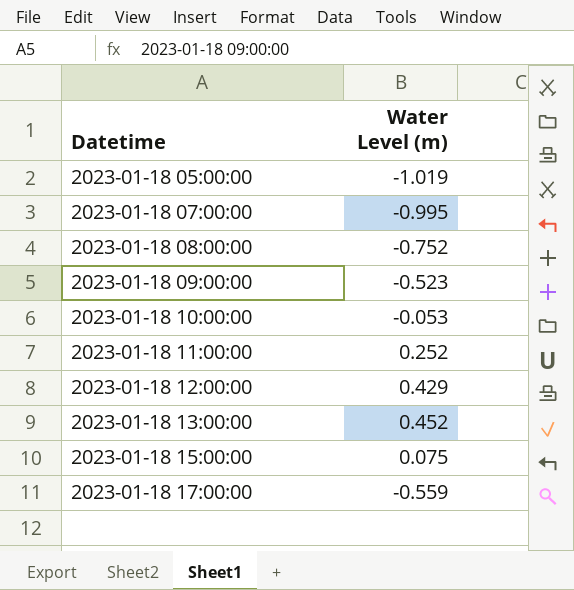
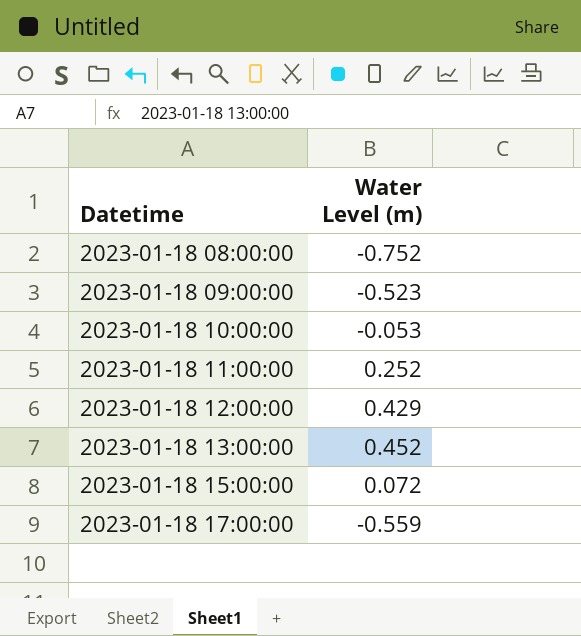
row 2023-01-18 05:00:00: -1.019 -> none
row 2023-01-18 07:00:00: -0.995 -> none
2023-01-18 15:00:00 | Water Level (m): 0.075 -> 0.072

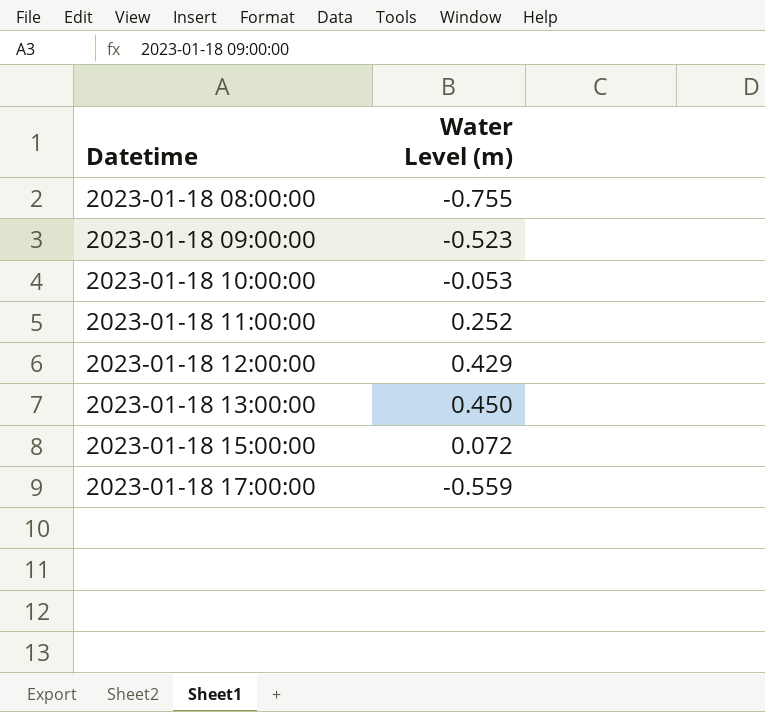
2023-01-18 08:00:00 | Water Level (m): -0.752 -> -0.755
2023-01-18 13:00:00 | Water Level (m): 0.452 -> 0.450

